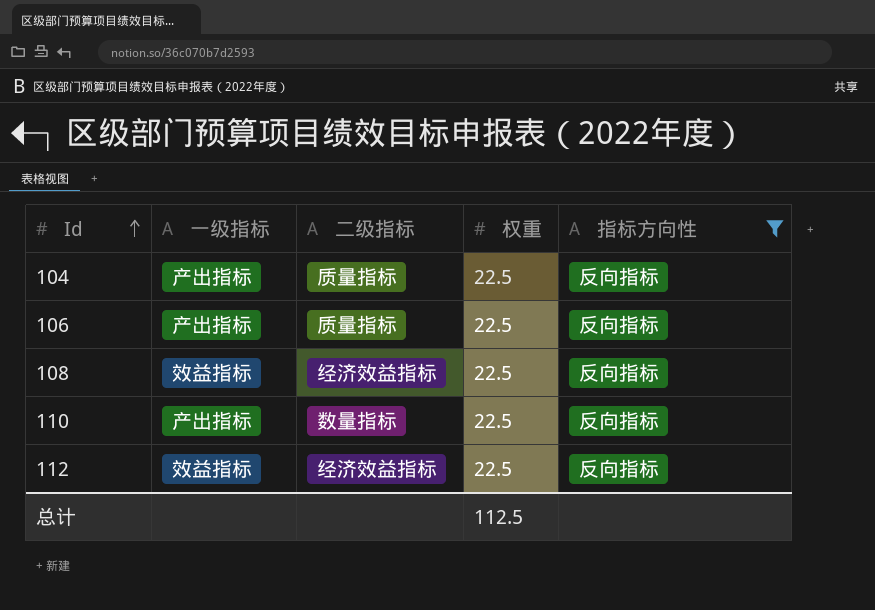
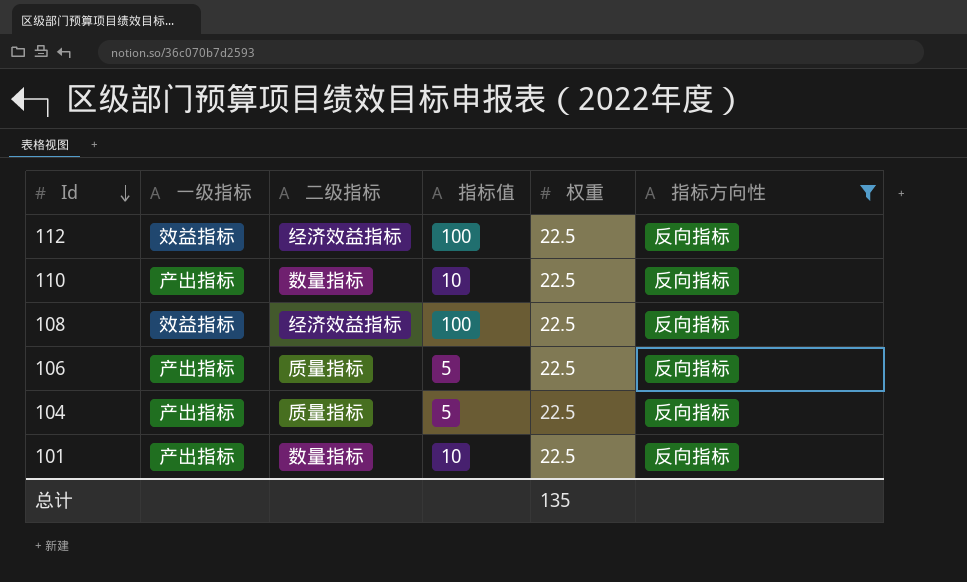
row order: Id ascending -> Id descending
column 指标值 | position: none -> 4
row 101: none -> 产出指标 | 数量指标 | 10 | 22.5 | 反向指标
总计 | 权重: 112.5 -> 135

